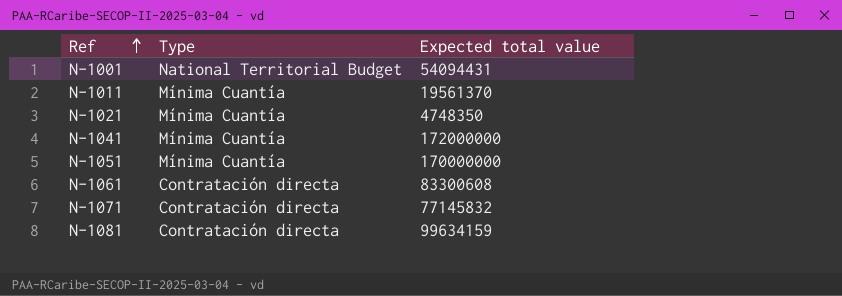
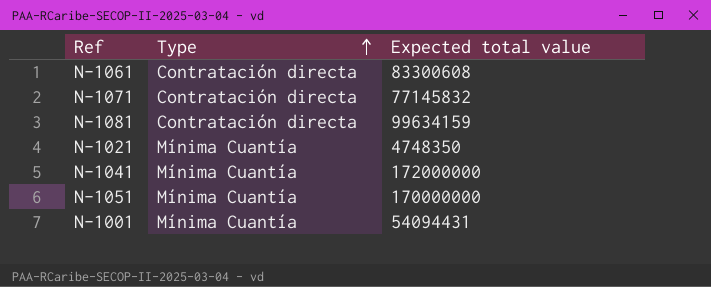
row order: Ref ascending -> Type ascending
row N-1011: Mínima Cuantía | 19561370 -> none
N-1001 | Type: National Territorial Budget -> Mínima Cuantía

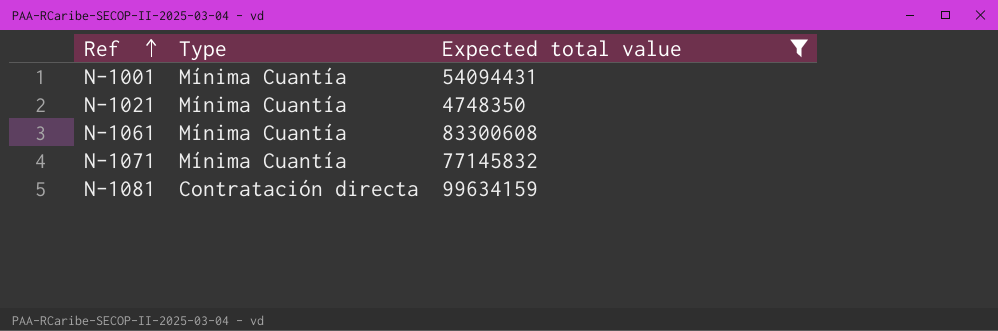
filter: none -> Expected total value <= 99634159
row order: Type ascending -> Ref ascending
N-1061 | Type: Contratación directa -> Mínima Cuantía
N-1071 | Type: Contratación directa -> Mínima Cuantía

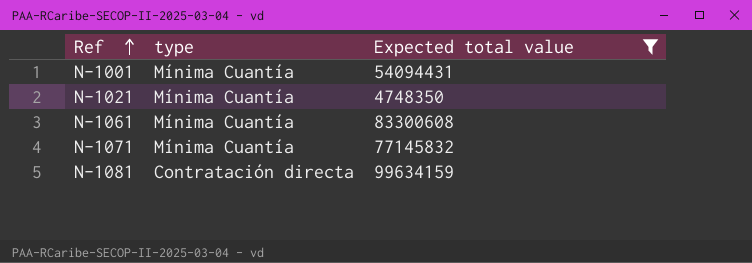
column name: Type -> type

